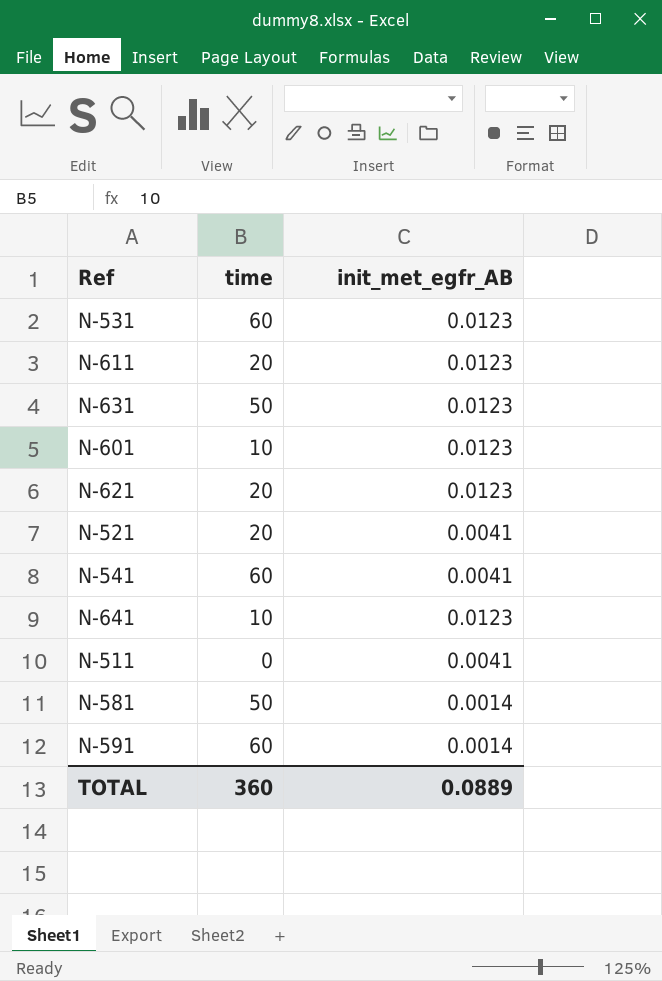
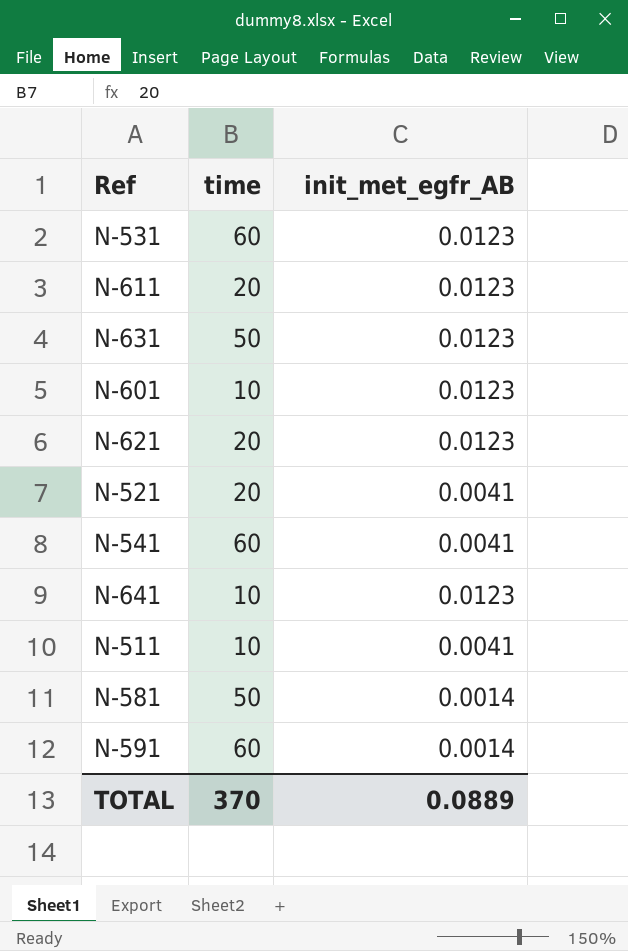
N-511 | time: 0 -> 10
TOTAL | time: 360 -> 370

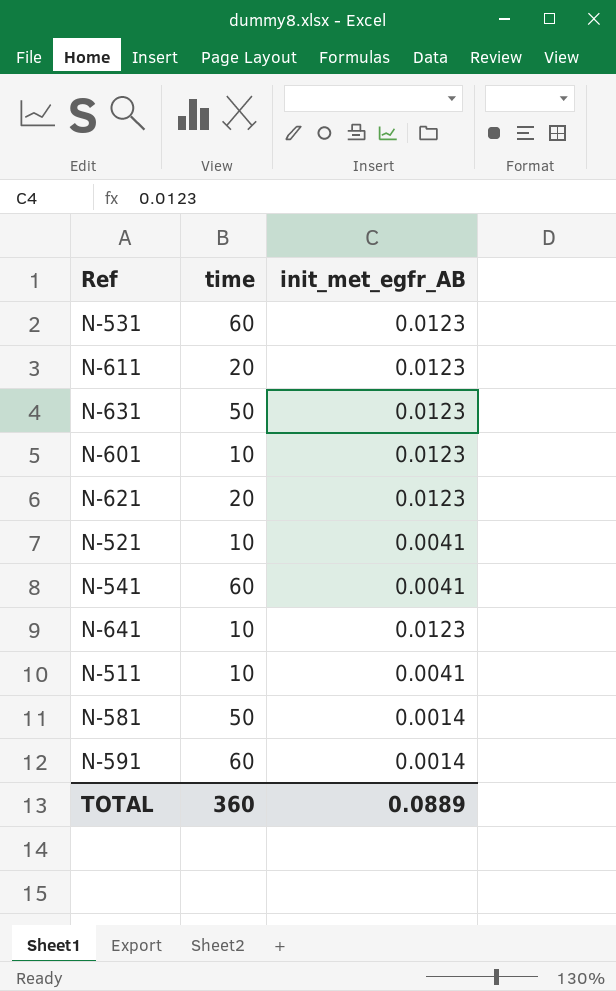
N-521 | time: 20 -> 10
TOTAL | time: 370 -> 360

